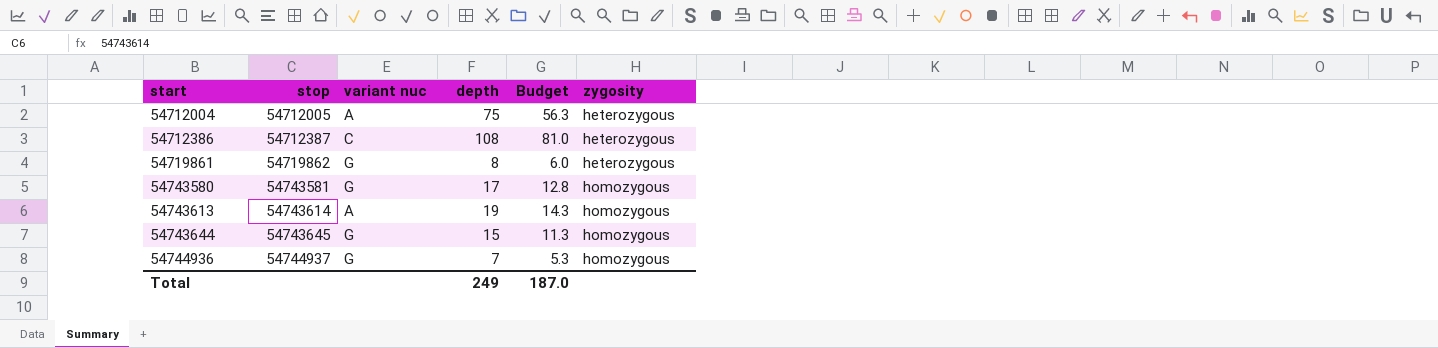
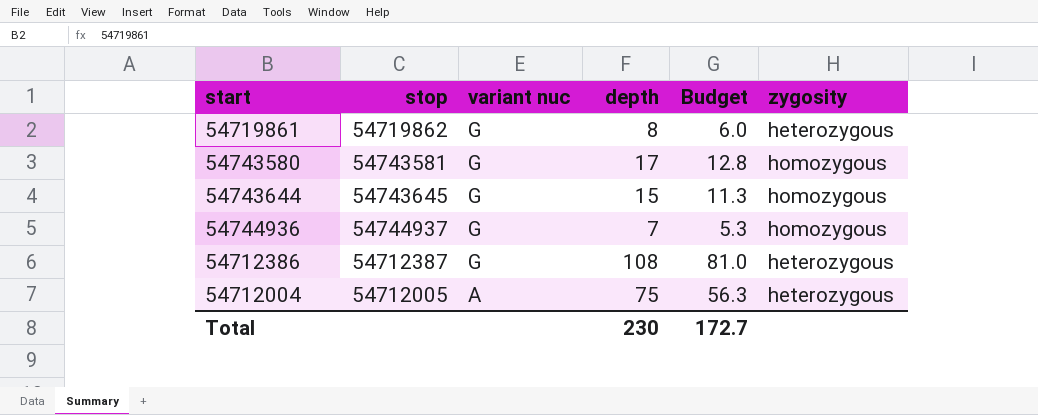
row order: start ascending -> variant nuc descending
row 54743613: 54743614 | A | 19 | 14.3 | homozygous -> none
54712386 | variant nuc: C -> G
Total | depth: 249 -> 230
Total | Budget: 187.0 -> 172.7

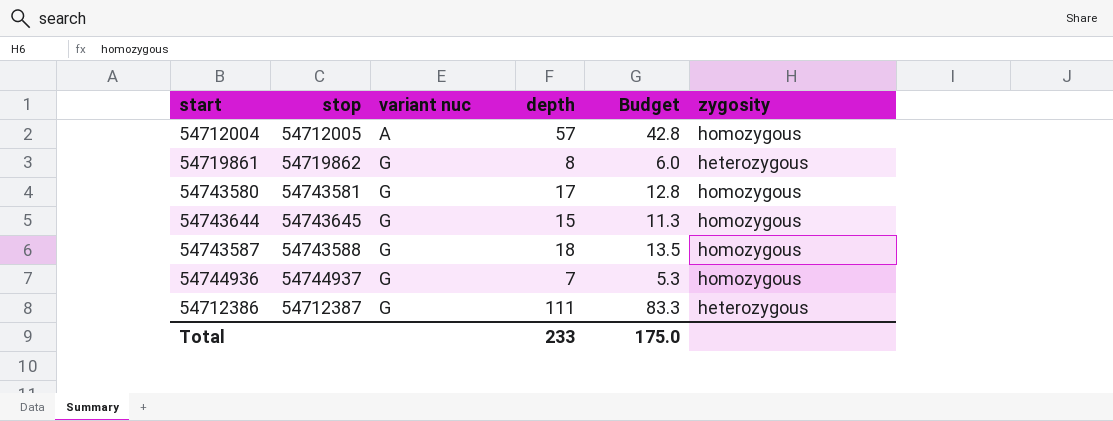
row order: variant nuc descending -> variant nuc ascending
54712004 | depth: 75 -> 57
54712004 | Budget: 56.3 -> 42.8
54712004 | zygosity: heterozygous -> homozygous
row 54743587: none -> 54743588 | G | 18 | 13.5 | homozygous
54712386 | depth: 108 -> 111
54712386 | Budget: 81.0 -> 83.3
Total | depth: 230 -> 233
Total | Budget: 172.7 -> 175.0

